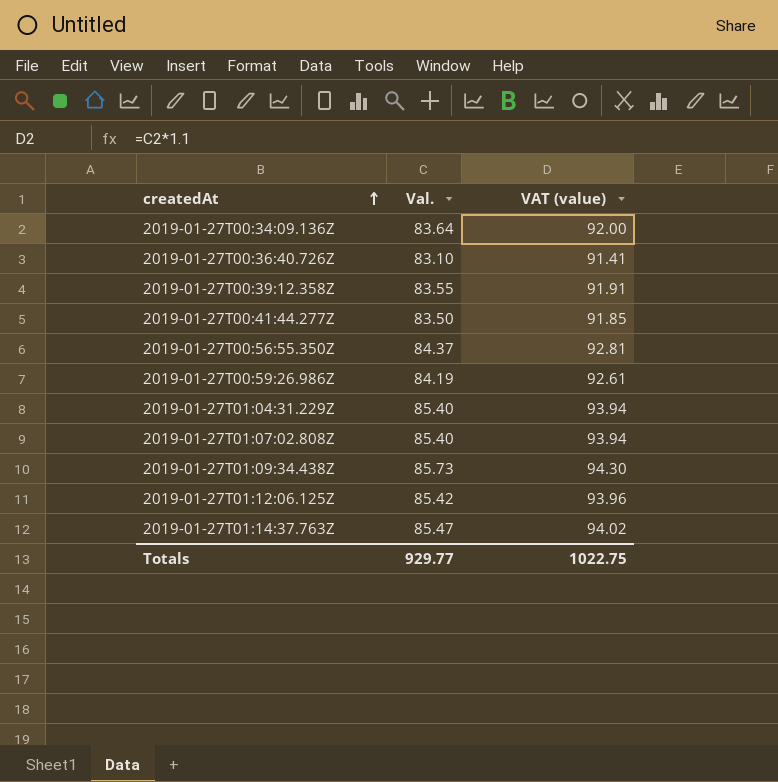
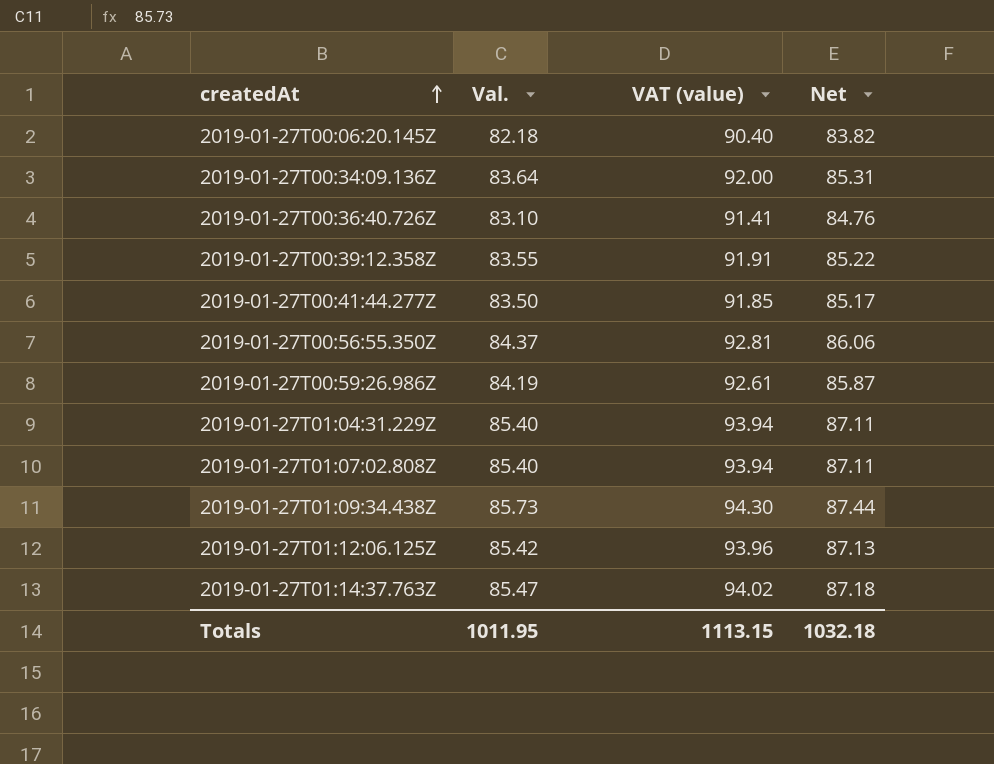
column Net | formula: none -> [Val.] * 1.02
row 2019-01-27T00:06:20.145Z: none -> 82.18 | 90.40 | 83.82
Totals | Val.: 929.77 -> 1011.95
Totals | VAT (value): 1022.75 -> 1113.15

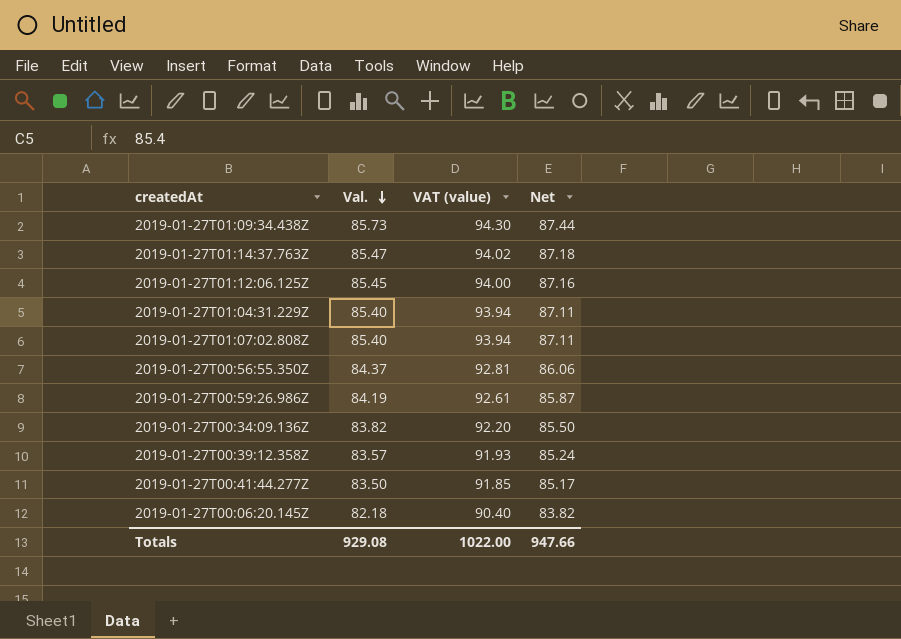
row order: createdAt ascending -> Val. descending
row 2019-01-27T00:36:40.726Z: 83.10 | 91.41 | 84.76 -> none
2019-01-27T01:12:06.125Z | Val.: 85.42 -> 85.45
2019-01-27T01:12:06.125Z | VAT (value): 93.96 -> 94.00
2019-01-27T01:12:06.125Z | Net: 87.13 -> 87.16
2019-01-27T00:34:09.136Z | Val.: 83.64 -> 83.82
2019-01-27T00:34:09.136Z | VAT (value): 92.00 -> 92.20
2019-01-27T00:34:09.136Z | Net: 85.31 -> 85.50
2019-01-27T00:39:12.358Z | Val.: 83.55 -> 83.57
2019-01-27T00:39:12.358Z | VAT (value): 91.91 -> 91.93
2019-01-27T00:39:12.358Z | Net: 85.22 -> 85.24
Totals | Val.: 1011.95 -> 929.08
Totals | VAT (value): 1113.15 -> 1022.00
Totals | Net: 1032.18 -> 947.66

